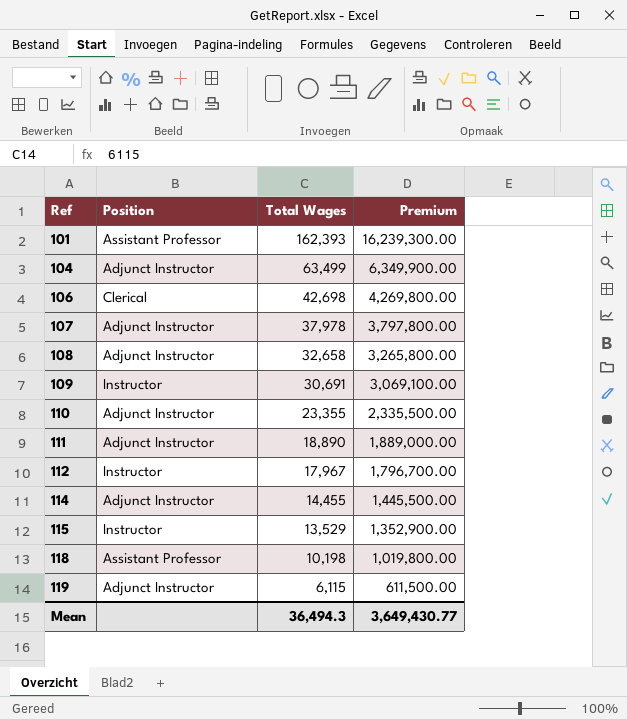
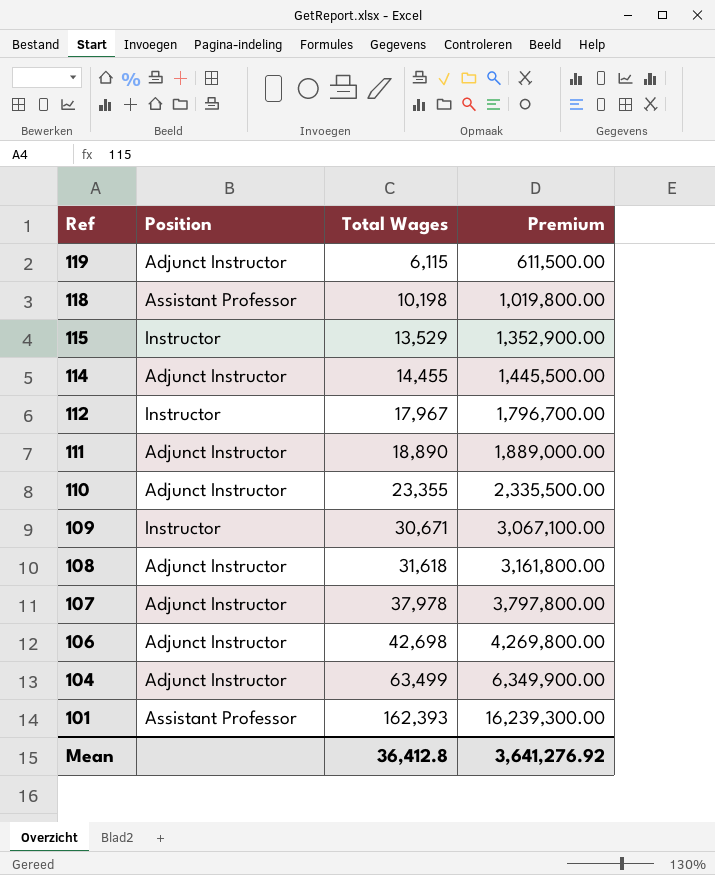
row order: Ref ascending -> Ref descending
109 | Total Wages: 30,691 -> 30,671
109 | Premium: 3,069,100.00 -> 3,067,100.00
108 | Total Wages: 32,658 -> 31,618
108 | Premium: 3,265,800.00 -> 3,161,800.00
106 | Position: Clerical -> Adjunct Instructor
Mean | Total Wages: 36,494.3 -> 36,412.8
Mean | Premium: 3,649,430.77 -> 3,641,276.92

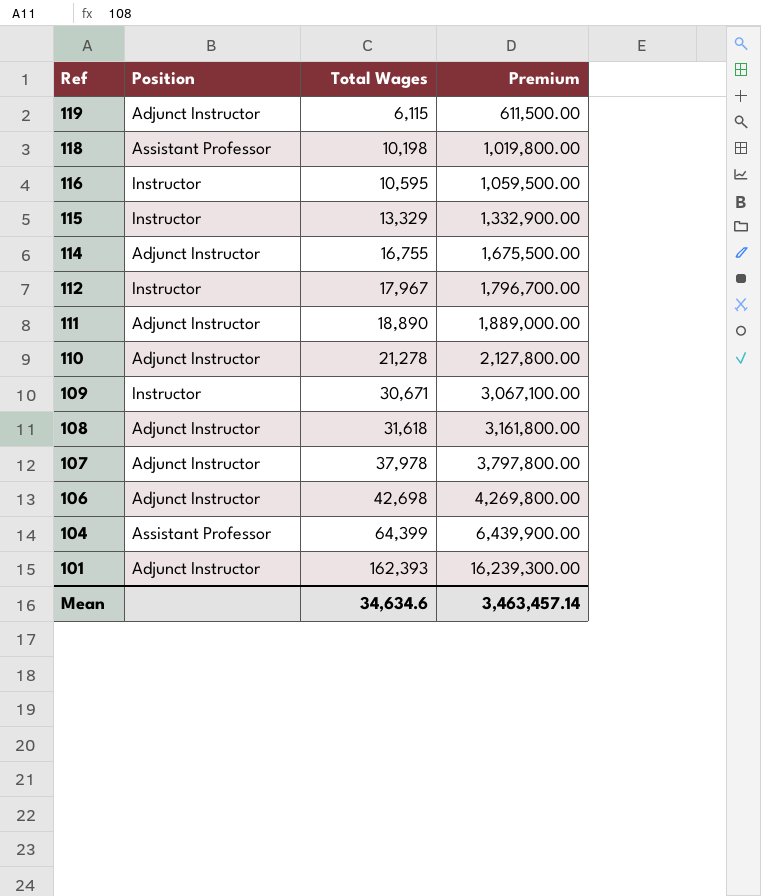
row 116: none -> Instructor | 10,595 | 1,059,500.00
115 | Total Wages: 13,529 -> 13,329
115 | Premium: 1,352,900.00 -> 1,332,900.00
114 | Total Wages: 14,455 -> 16,755
114 | Premium: 1,445,500.00 -> 1,675,500.00
110 | Total Wages: 23,355 -> 21,278
110 | Premium: 2,335,500.00 -> 2,127,800.00
104 | Position: Adjunct Instructor -> Assistant Professor
104 | Total Wages: 63,499 -> 64,399
104 | Premium: 6,349,900.00 -> 6,439,900.00
101 | Position: Assistant Professor -> Adjunct Instructor
Mean | Total Wages: 36,412.8 -> 34,634.6
Mean | Premium: 3,641,276.92 -> 3,463,457.14

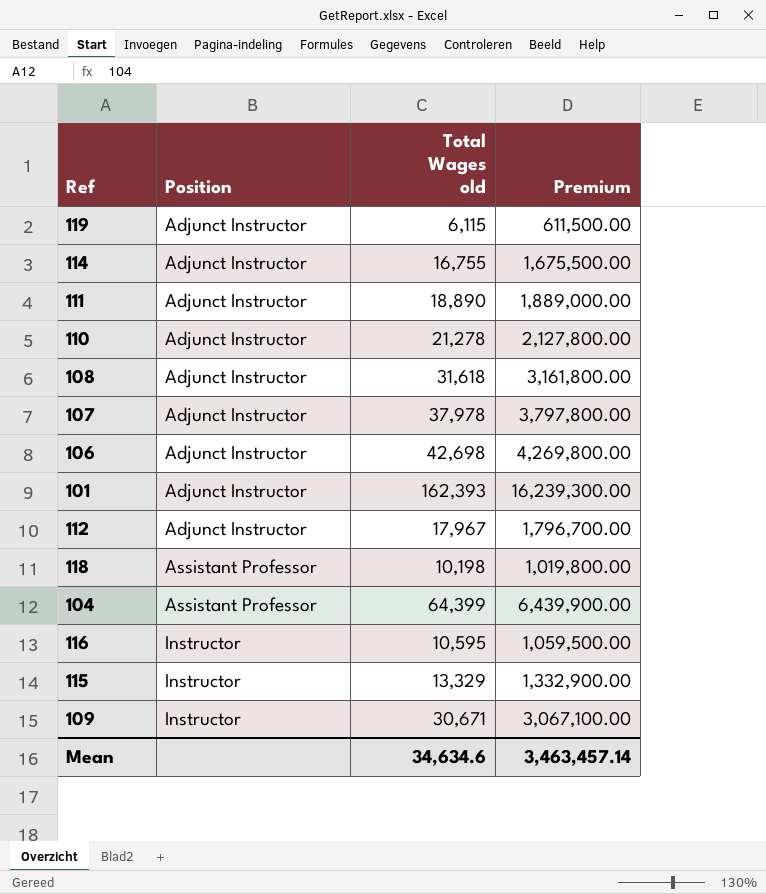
row order: Ref descending -> Position ascending
column name: Total Wages -> Total Wages old
112 | Position: Instructor -> Adjunct Instructor

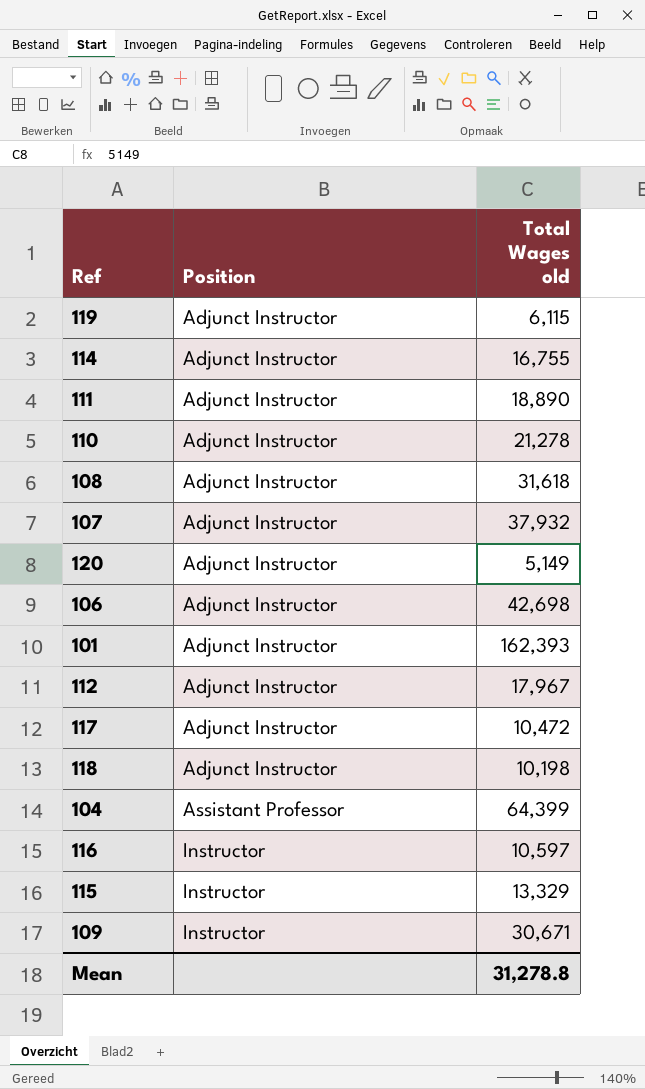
column Premium | formula: [Total Wages old] * 100 -> none
107 | Total Wages old: 37,978 -> 37,932
row 120: none -> Adjunct Instructor | 5,149
row 117: none -> Adjunct Instructor | 10,472
118 | Position: Assistant Professor -> Adjunct Instructor
116 | Total Wages old: 10,595 -> 10,597
Mean | Total Wages old: 34,634.6 -> 31,278.8

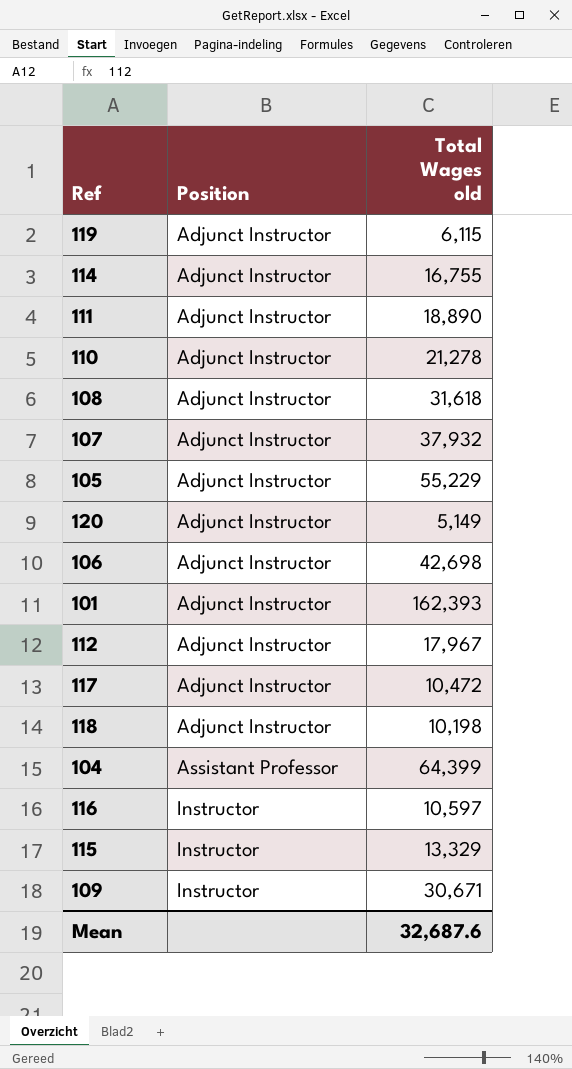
row 105: none -> Adjunct Instructor | 55,229
Mean | Total Wages old: 31,278.8 -> 32,687.6

